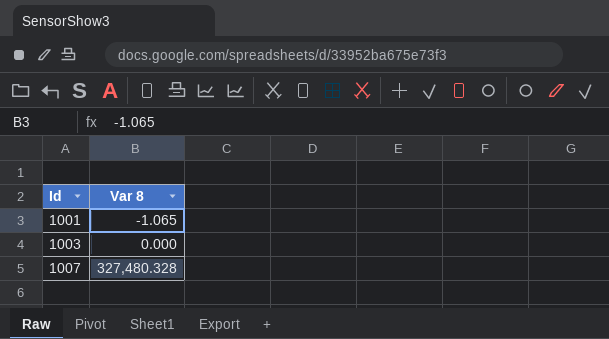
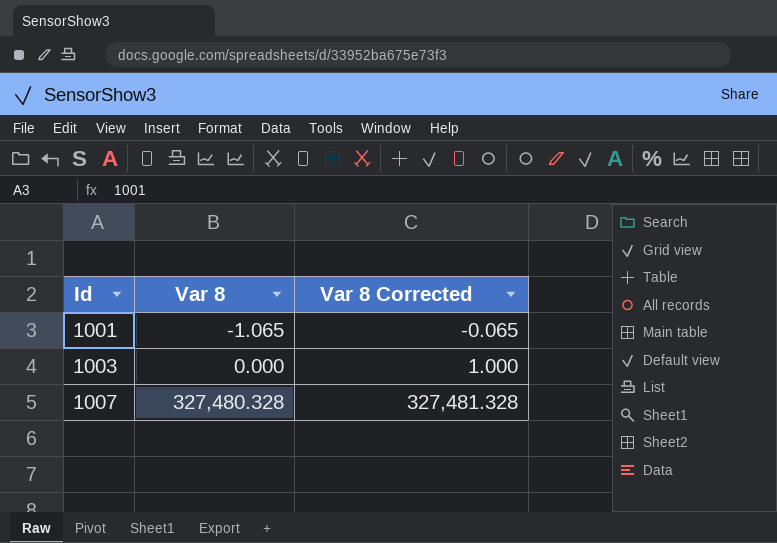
column Var 8 Corrected | formula: none -> [Var 8] + 1

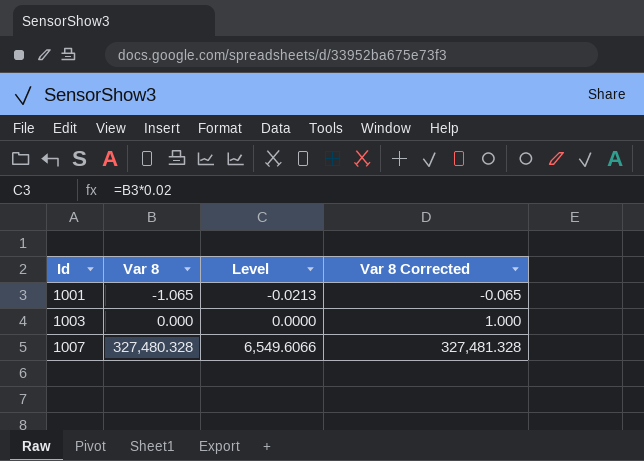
column Level | formula: none -> [Var 8] * 0.02

